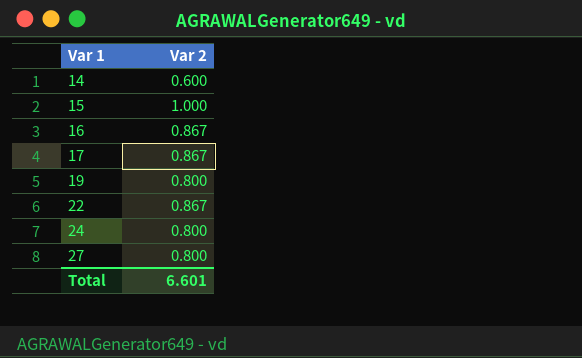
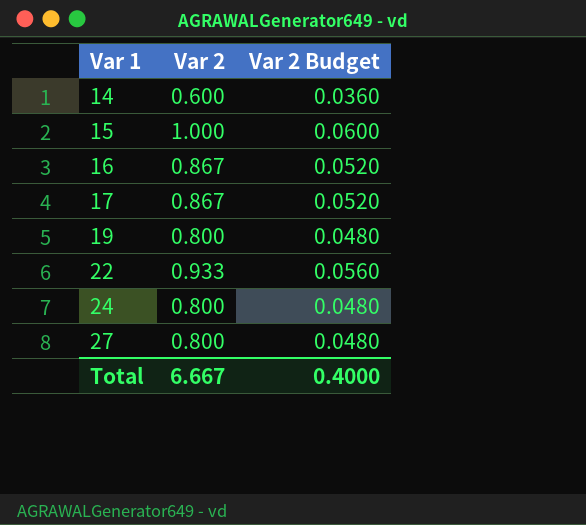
column Var 2 Budget | formula: none -> [Var 2] * 0.06
22 | Var 2: 0.867 -> 0.933
Total | Var 2: 6.601 -> 6.667

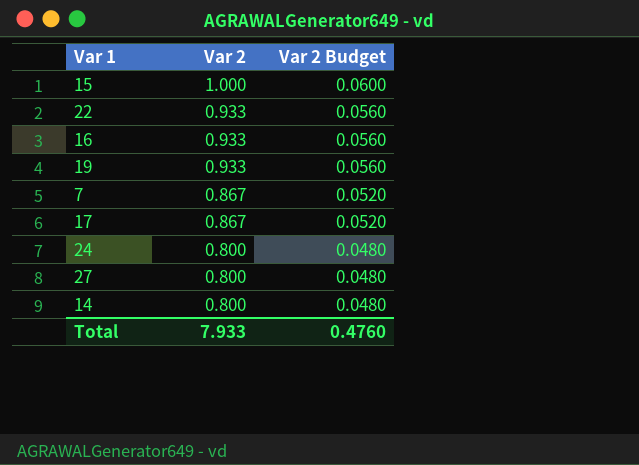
row order: Var 1 ascending -> Var 2 descending
16 | Var 2: 0.867 -> 0.933
16 | Var 2 Budget: 0.0520 -> 0.0560
19 | Var 2: 0.800 -> 0.933
19 | Var 2 Budget: 0.0480 -> 0.0560
row 7: none -> 0.867 | 0.0520
14 | Var 2: 0.600 -> 0.800
14 | Var 2 Budget: 0.0360 -> 0.0480
Total | Var 2: 6.667 -> 7.933
Total | Var 2 Budget: 0.4000 -> 0.4760

